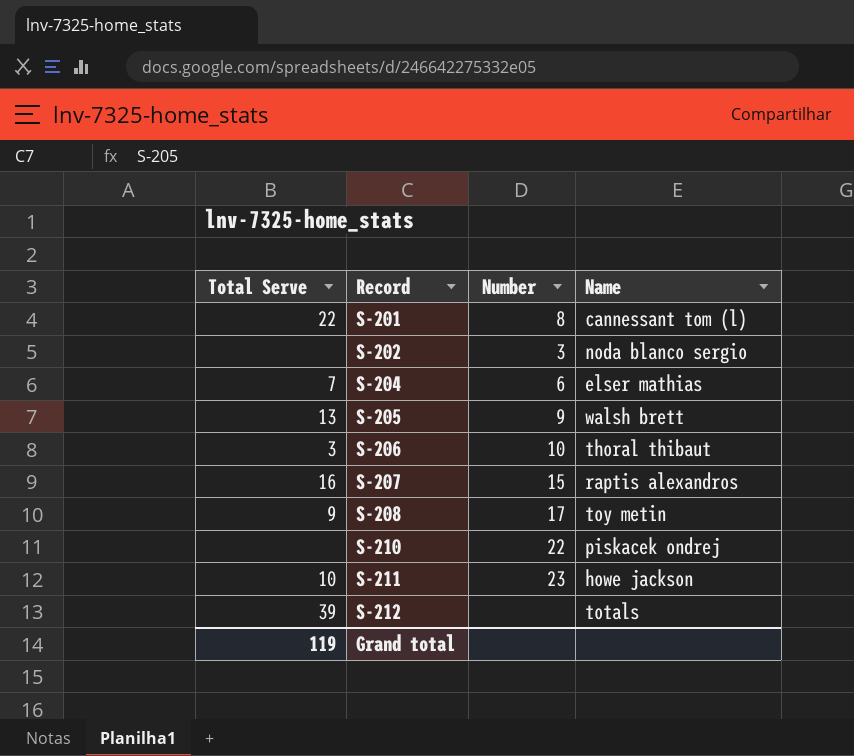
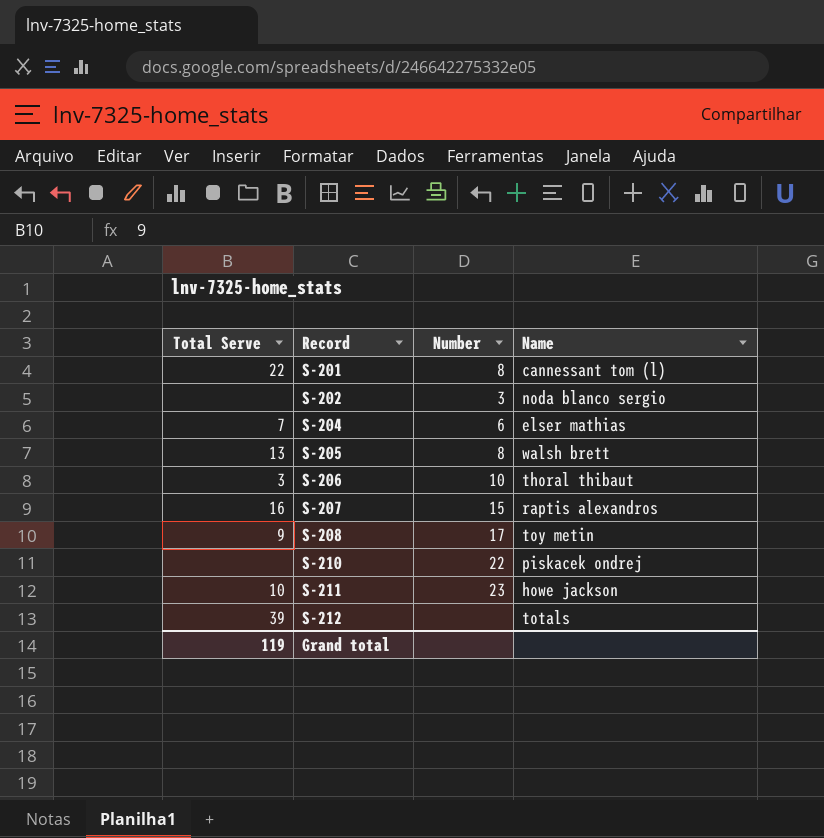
S-205 | Number: 9 -> 8

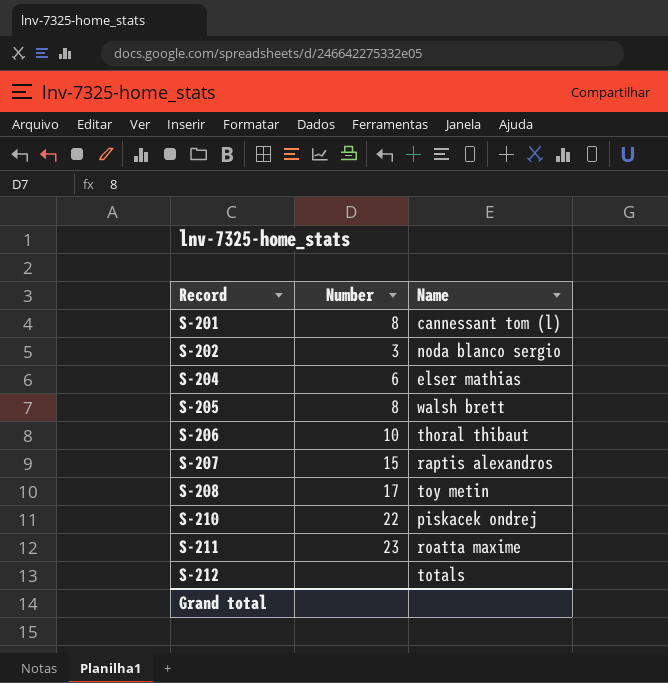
column Total Serve | position: 1 -> none
S-211 | Name: howe jackson -> roatta maxime

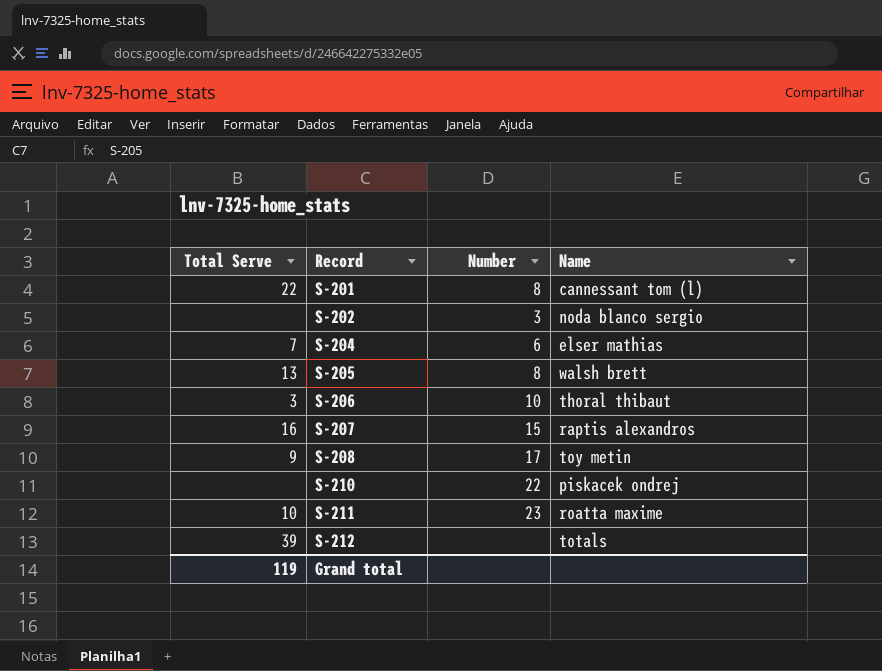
column Total Serve | position: none -> 1

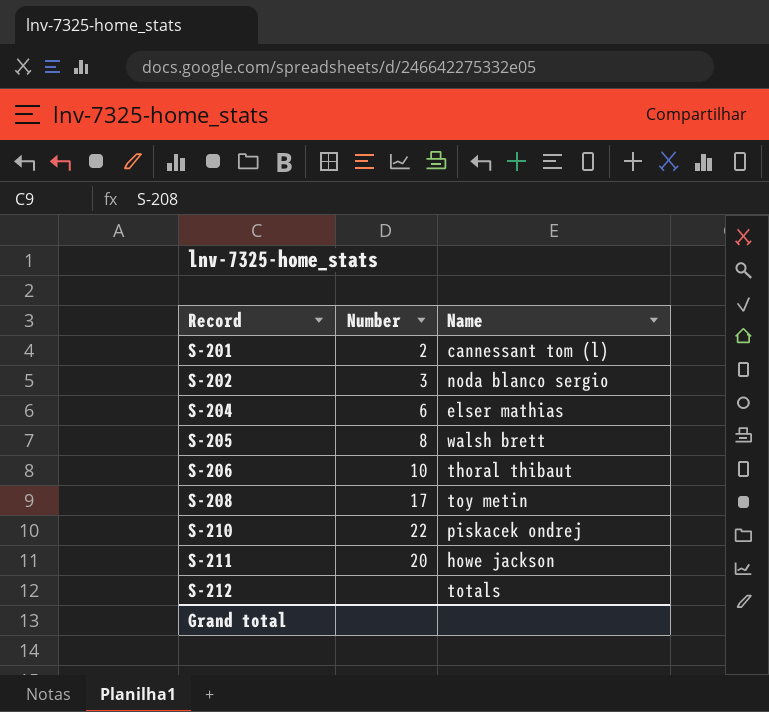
column Total Serve | position: 1 -> none
row S-207: 16 | 15 | raptis alexandros -> none
S-201 | Number: 8 -> 2
S-211 | Number: 23 -> 20
S-211 | Name: roatta maxime -> howe jackson

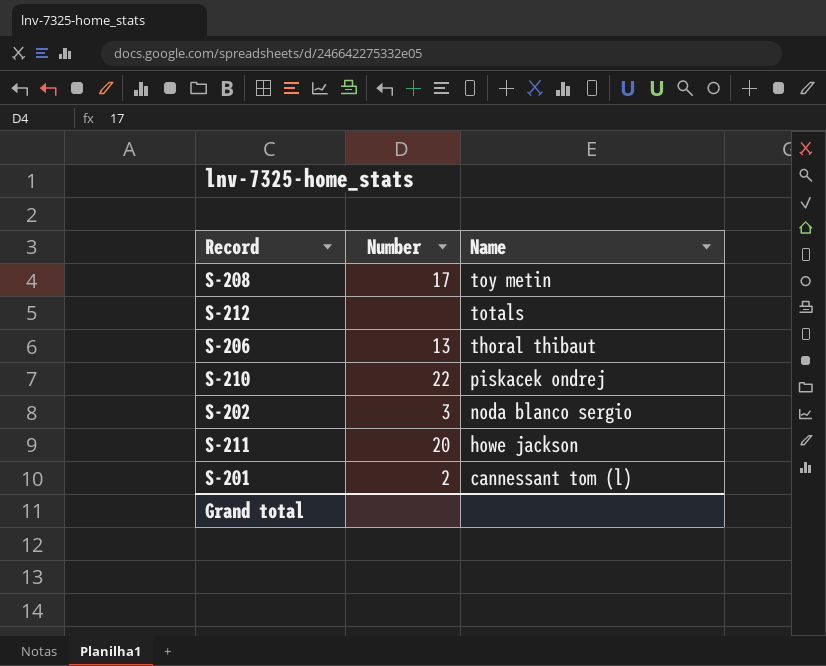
row order: Record ascending -> Name descending
row S-204: 6 | elser mathias -> none
row S-205: 8 | walsh brett -> none
S-206 | Number: 10 -> 13

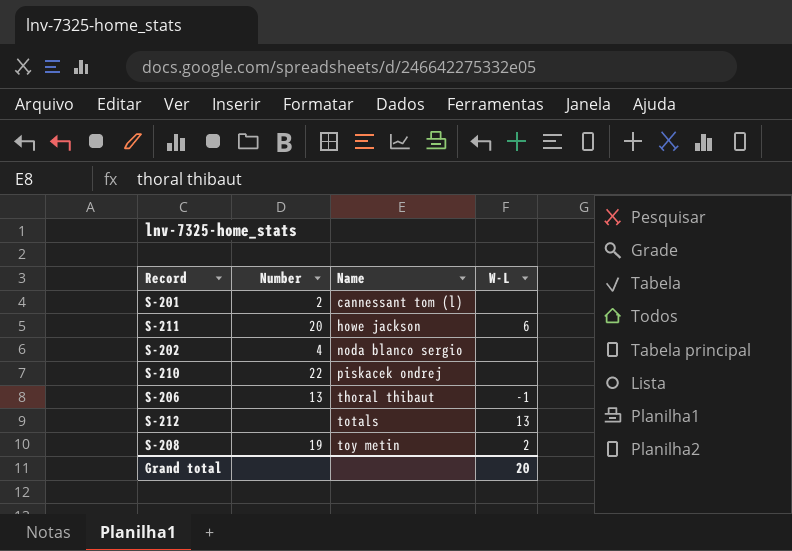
row order: Name descending -> Name ascending
column W-L | position: none -> 4
S-202 | Number: 3 -> 4
S-208 | Number: 17 -> 19

